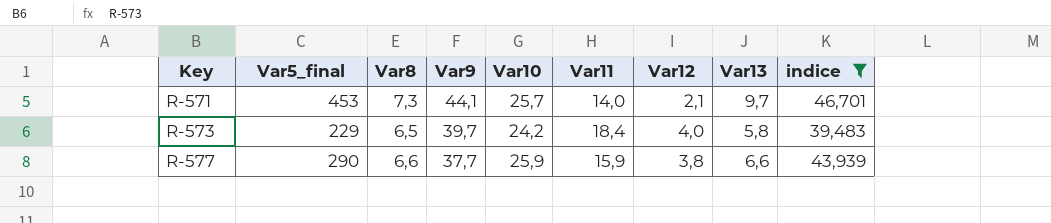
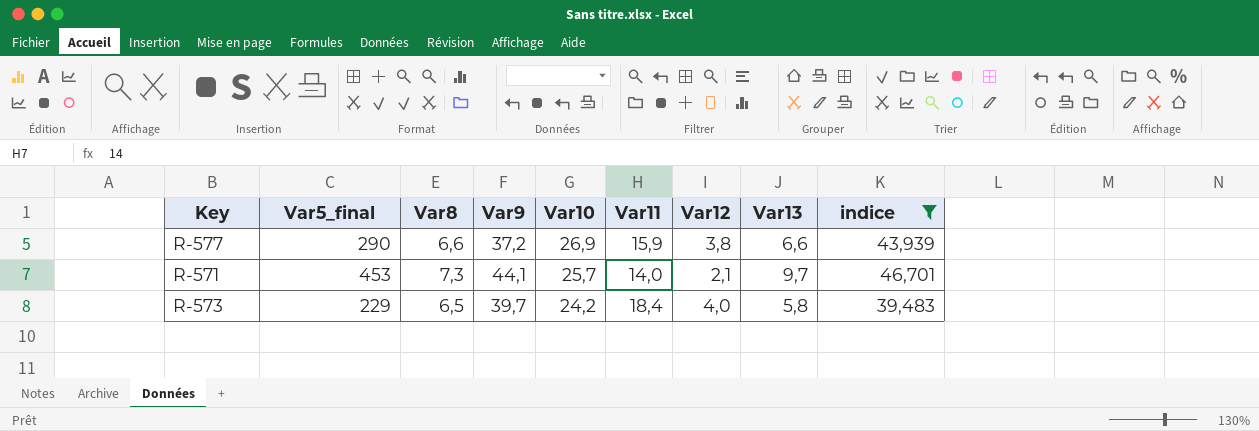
row order: Key ascending -> Var10 descending
R-577 | Var9: 37,7 -> 37,2
R-577 | Var10: 25,9 -> 26,9

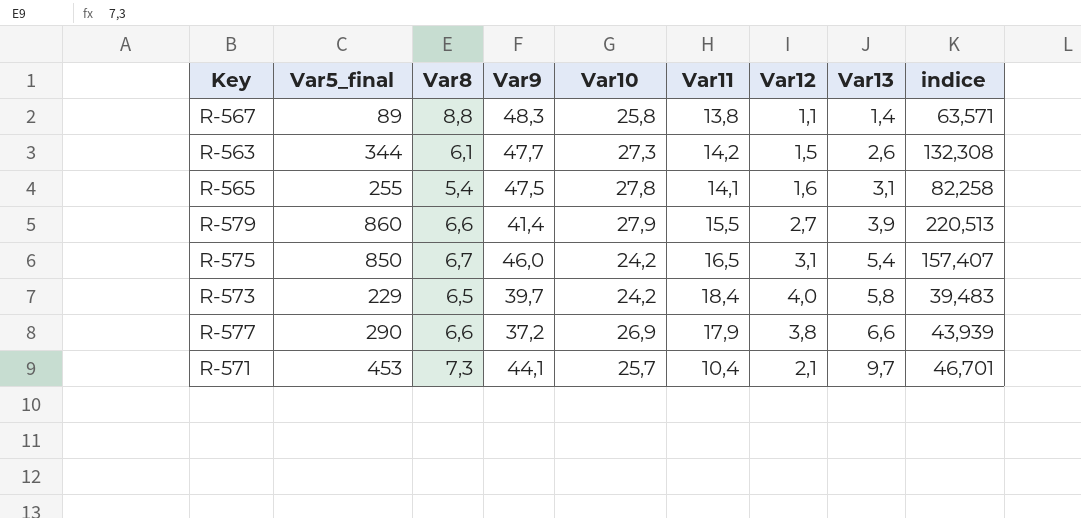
filter: indice <= 46,701 -> none
row order: Var10 descending -> Var13 ascending
R-577 | Var11: 15,9 -> 17,9
R-571 | Var11: 14,0 -> 10,4

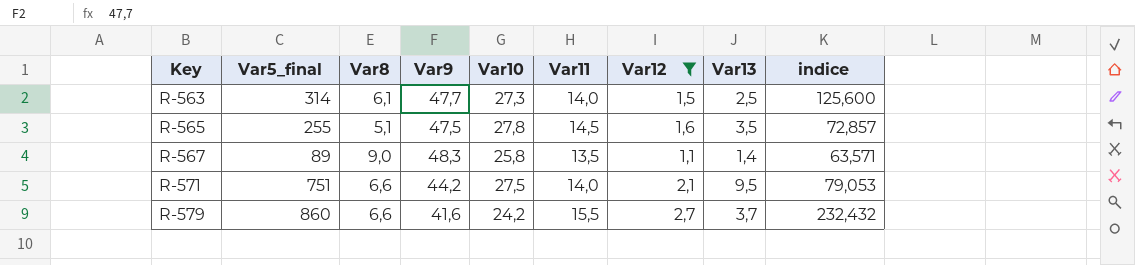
filter: none -> Var12 <= 2,7
row order: Var13 ascending -> Key ascending
R-563 | Var5_final: 344 -> 314
R-563 | Var11: 14,2 -> 14,0
R-563 | Var13: 2,6 -> 2,5
R-563 | indice: 132,308 -> 125,600
R-565 | Var8: 5,4 -> 5,1
R-565 | Var11: 14,1 -> 14,5
R-565 | Var13: 3,1 -> 3,5
R-565 | indice: 82,258 -> 72,857
R-567 | Var8: 8,8 -> 9,0
R-567 | Var11: 13,8 -> 13,5
R-571 | Var5_final: 453 -> 751
R-571 | Var8: 7,3 -> 6,6
R-571 | Var9: 44,1 -> 44,2
R-571 | Var10: 25,7 -> 27,5
R-571 | Var11: 10,4 -> 14,0
R-571 | Var13: 9,7 -> 9,5
R-571 | indice: 46,701 -> 79,053
R-579 | Var9: 41,4 -> 41,6
R-579 | Var10: 27,9 -> 24,2
R-579 | Var13: 3,9 -> 3,7
R-579 | indice: 220,513 -> 232,432

